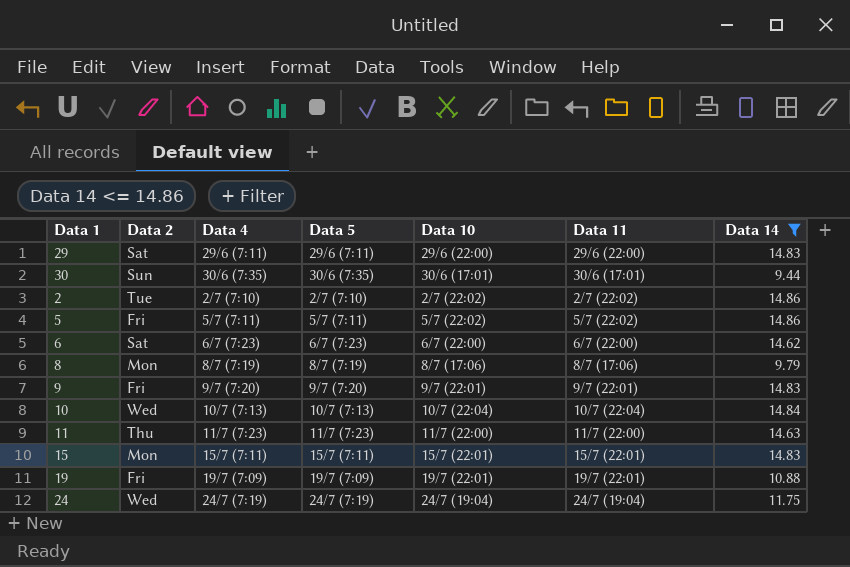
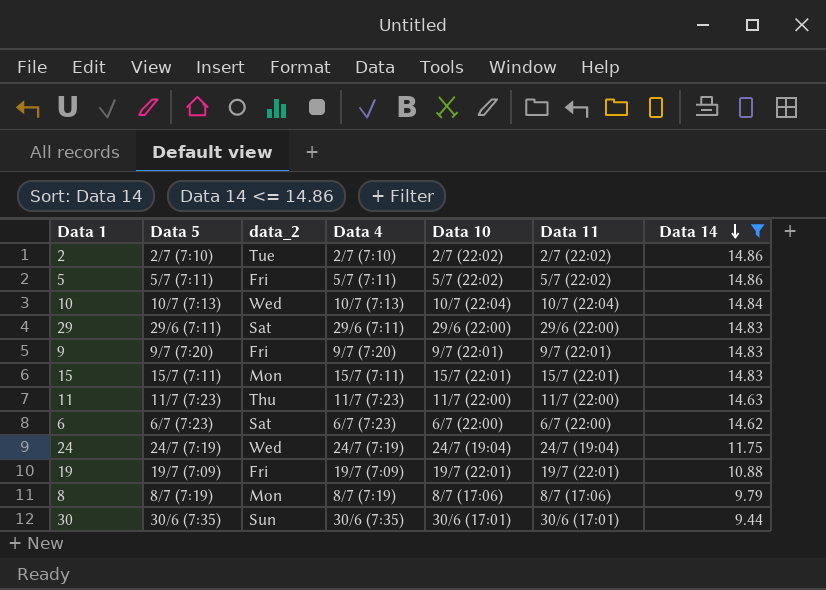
row order: none -> Data 14 descending
column Data 5 | position: 4 -> 2
column name: Data 2 -> data_2

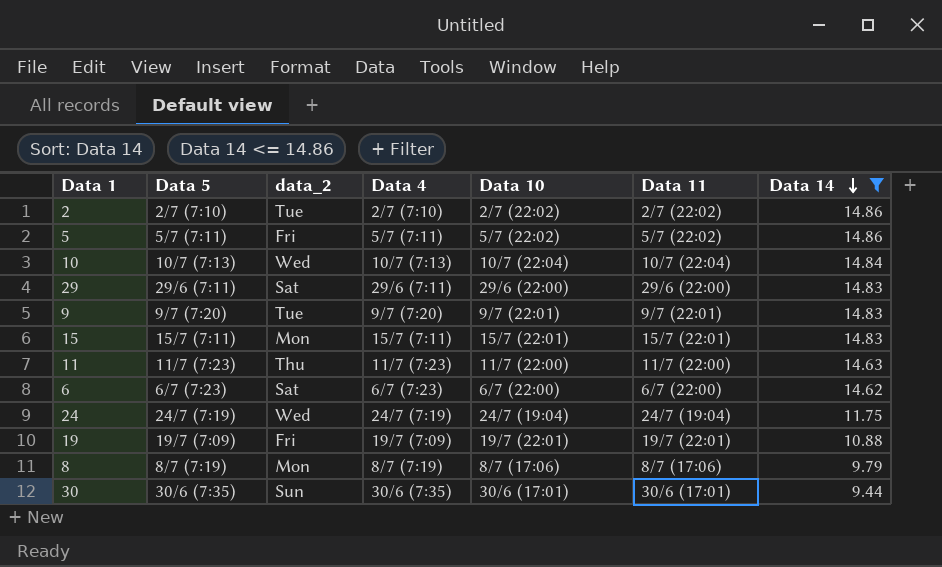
9 | data_2: Fri -> Tue

